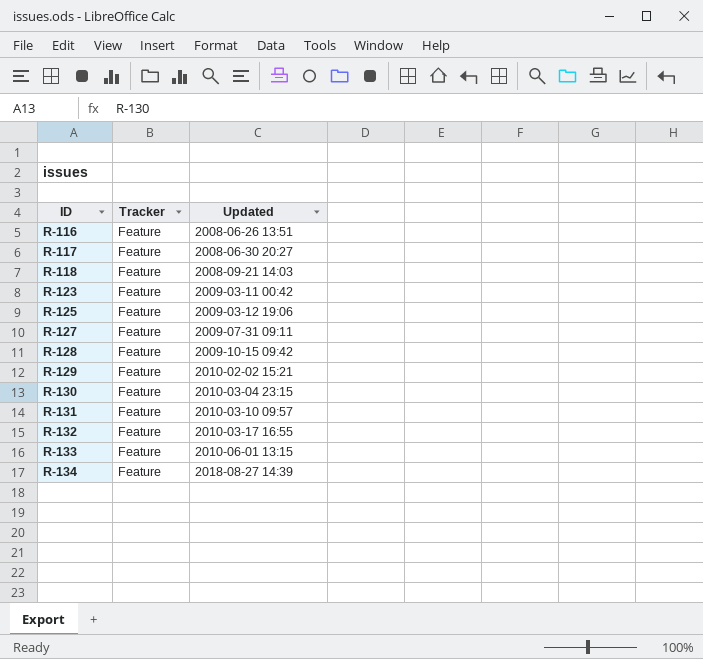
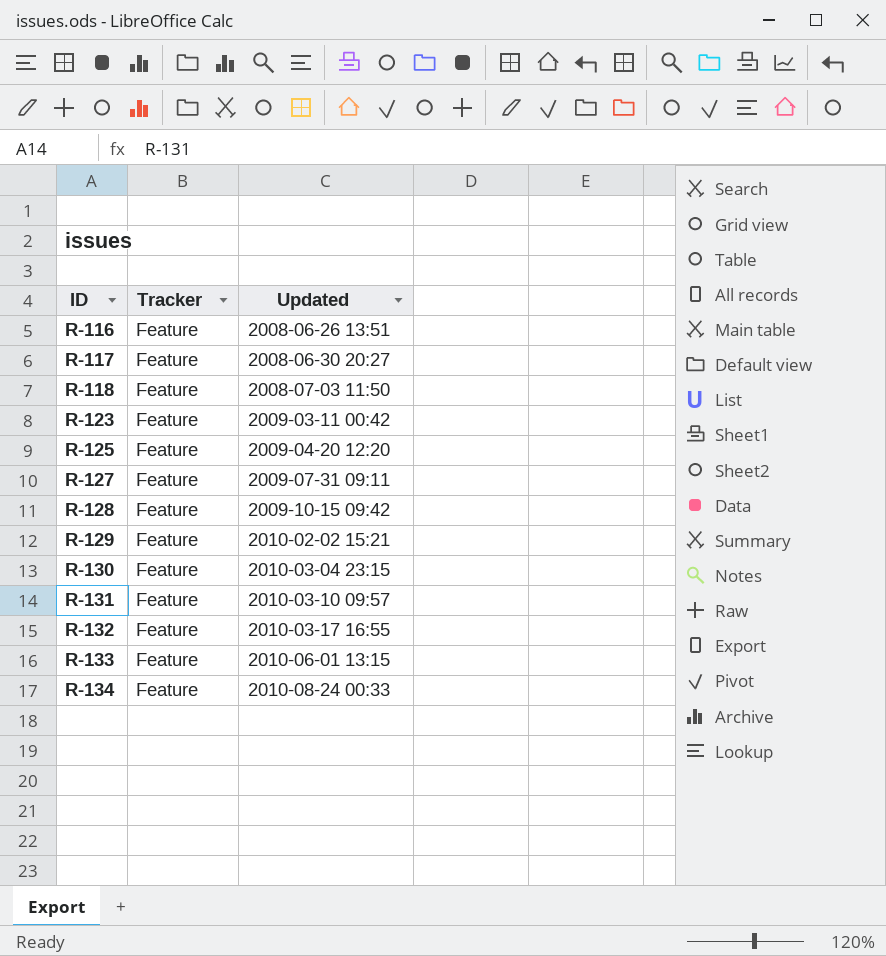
R-118 | Updated: 2008-09-21 14:03 -> 2008-07-03 11:50
R-125 | Updated: 2009-03-12 19:06 -> 2009-04-20 12:20
R-134 | Updated: 2018-08-27 14:39 -> 2010-08-24 00:33

